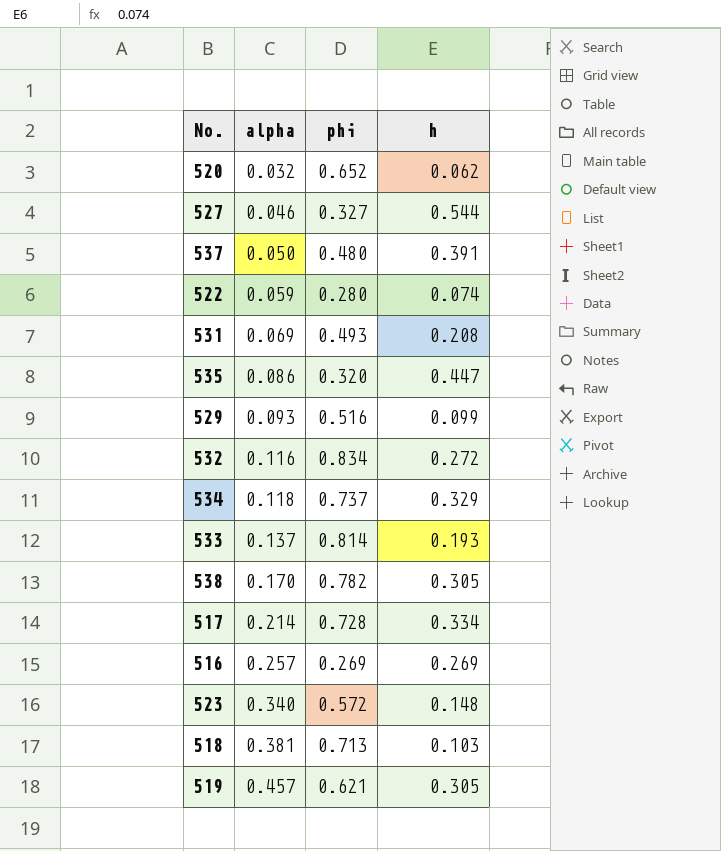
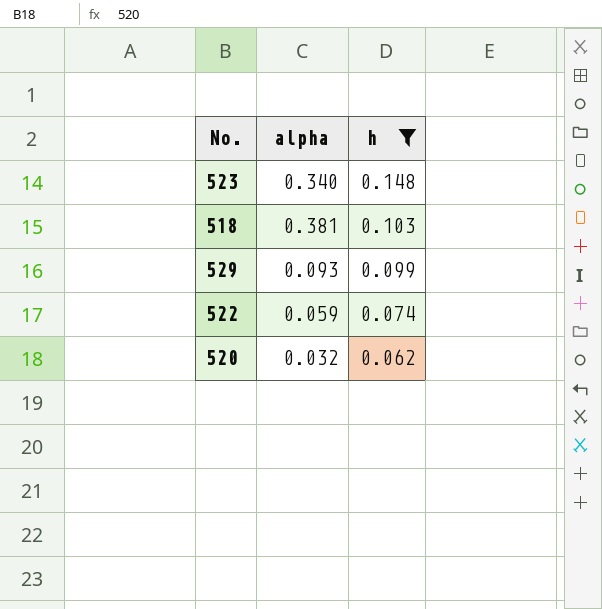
filter: none -> h <= 0.148
row order: alpha ascending -> h descending
column phi | position: 3 -> none

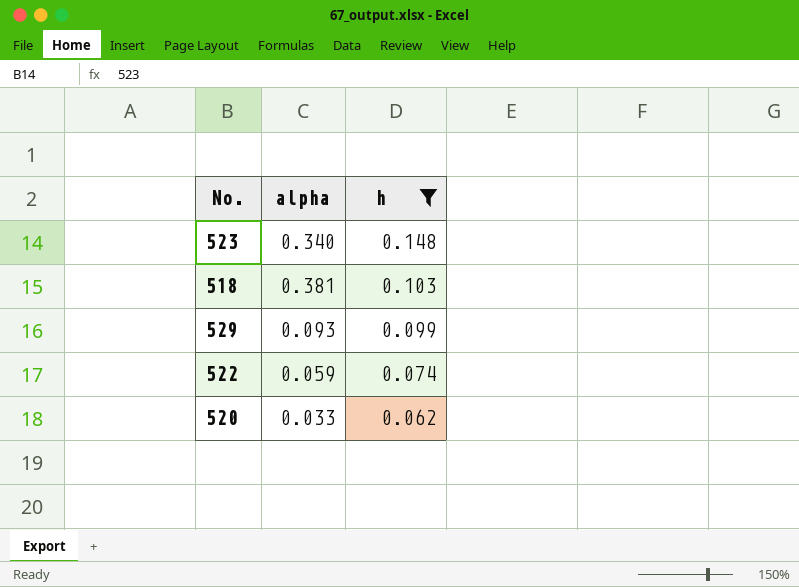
520 | alpha: 0.032 -> 0.033

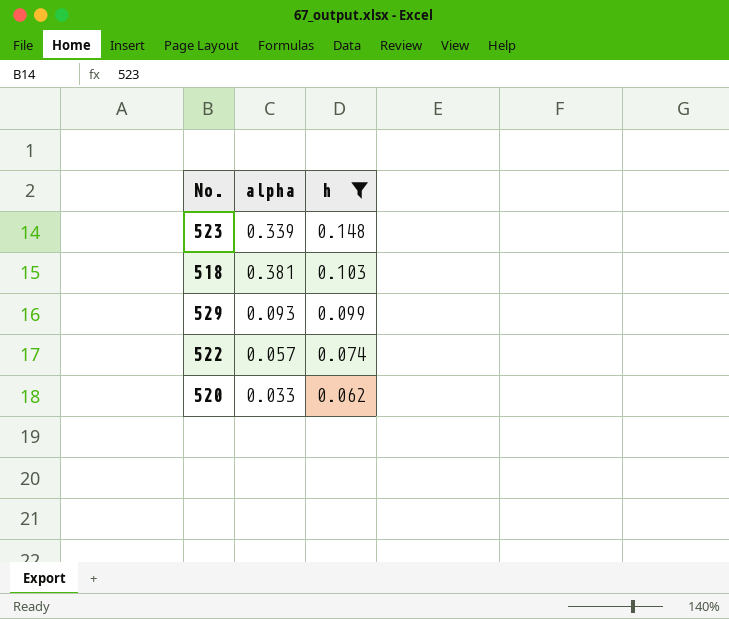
523 | alpha: 0.340 -> 0.339
522 | alpha: 0.059 -> 0.057

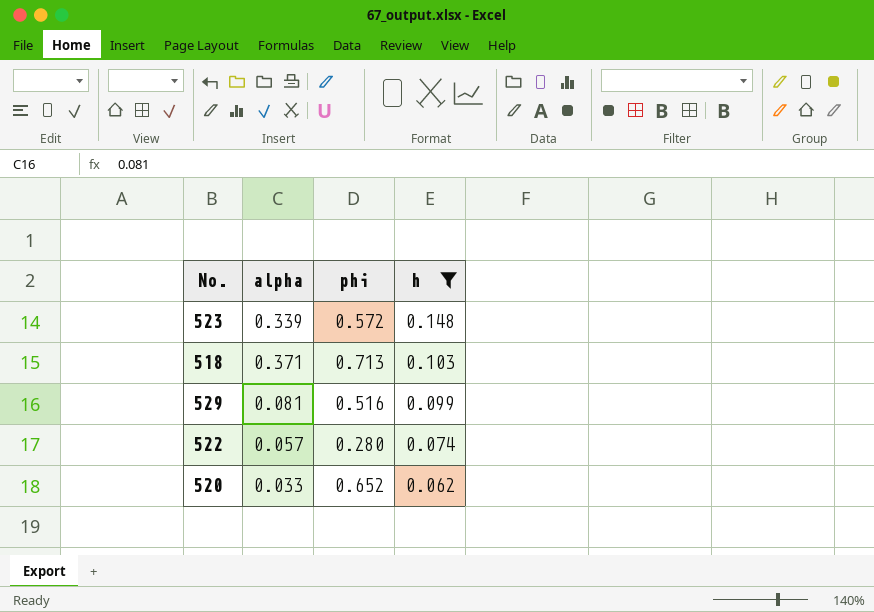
column phi | position: none -> 3
518 | alpha: 0.381 -> 0.371
529 | alpha: 0.093 -> 0.081

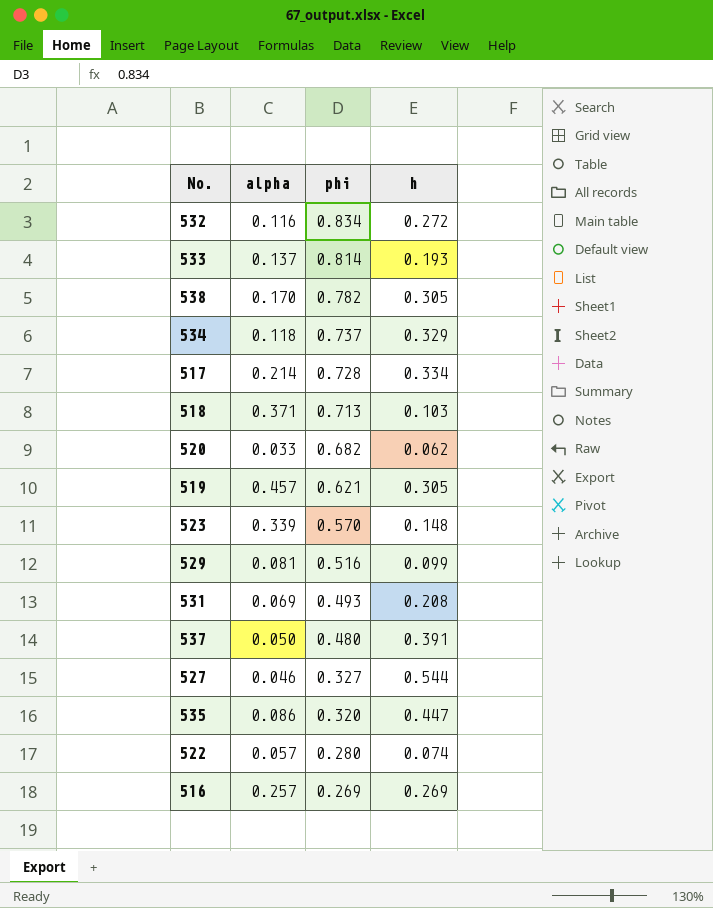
filter: h <= 0.148 -> none
row order: h descending -> phi descending
520 | phi: 0.652 -> 0.682
523 | phi: 0.572 -> 0.570

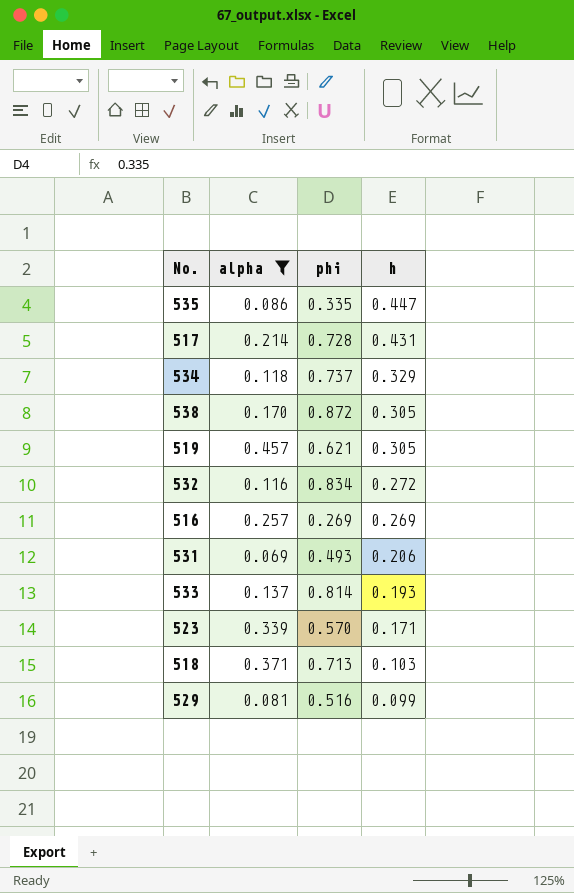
filter: none -> alpha >= 0.069
row order: phi descending -> h descending
535 | phi: 0.320 -> 0.335
517 | h: 0.334 -> 0.431
538 | phi: 0.782 -> 0.872
531 | h: 0.208 -> 0.206
523 | h: 0.148 -> 0.171

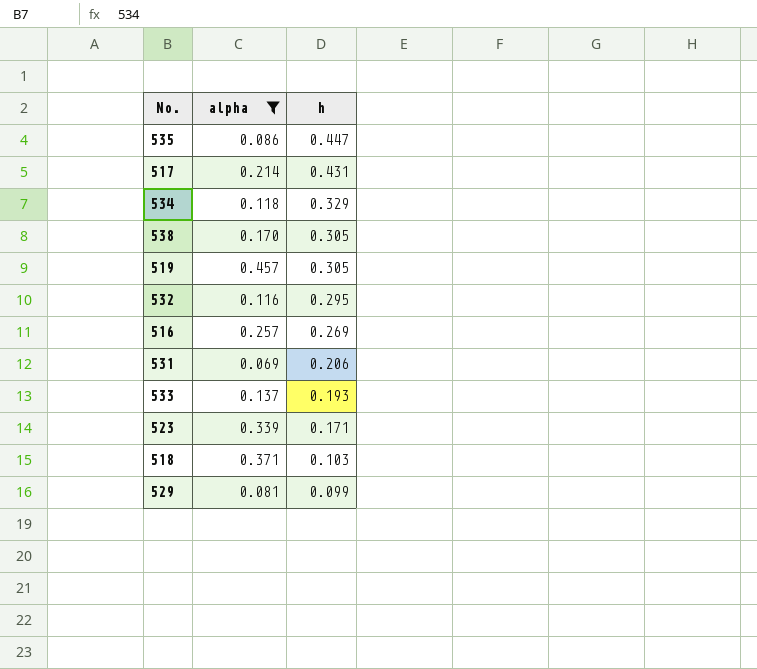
column phi | position: 3 -> none
532 | h: 0.272 -> 0.295

